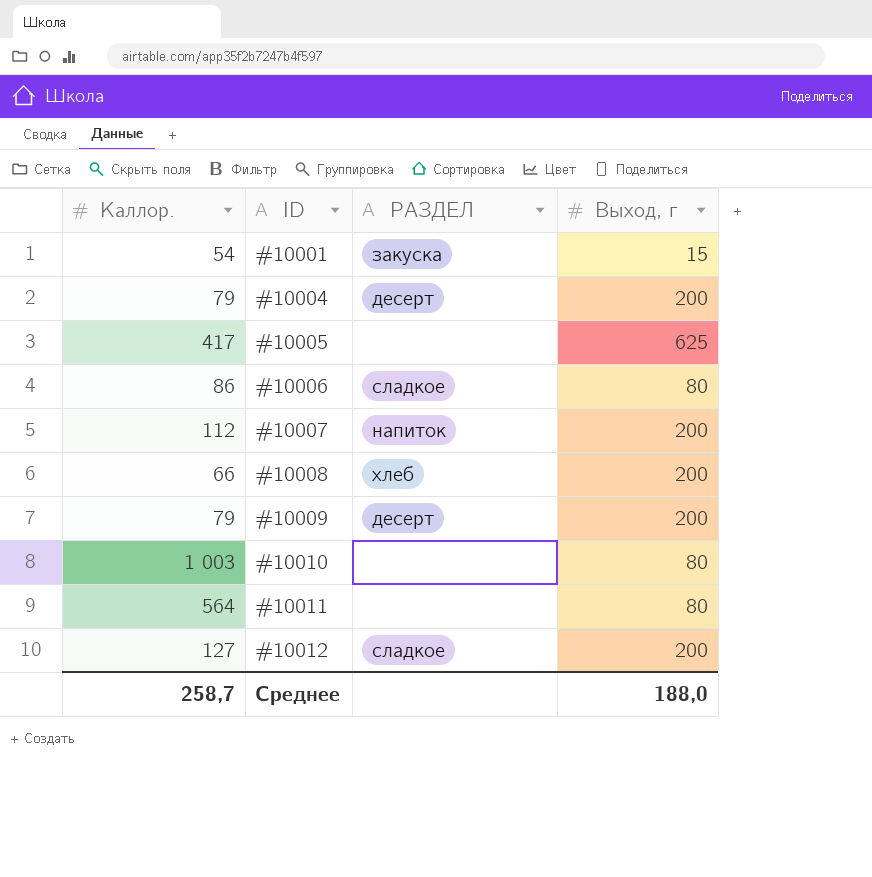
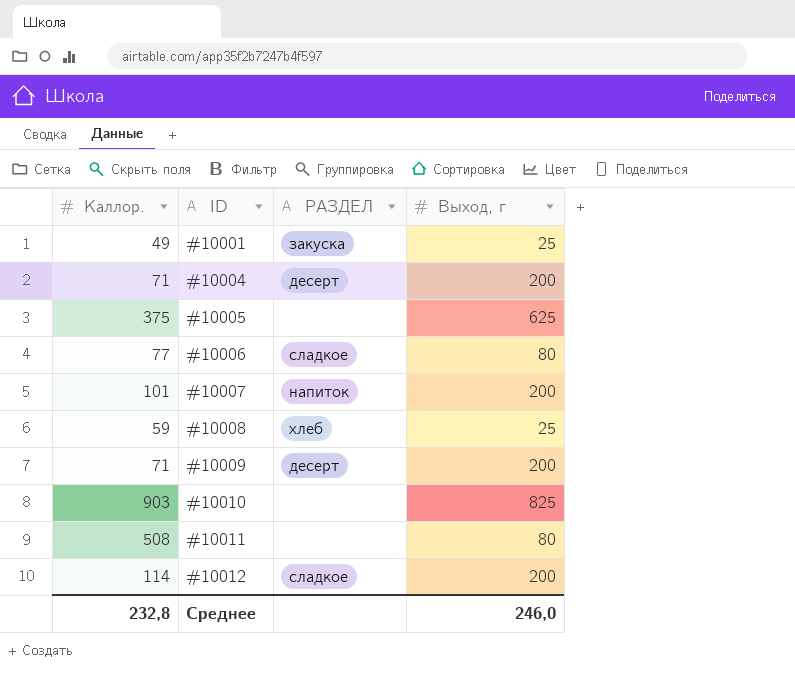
#10001 | Каллор.: 54 -> 49
#10001 | Выход, г: 15 -> 25
#10004 | Каллор.: 79 -> 71
#10005 | Каллор.: 417 -> 375
#10006 | Каллор.: 86 -> 77
#10007 | Каллор.: 112 -> 101
#10008 | Каллор.: 66 -> 59
#10008 | Выход, г: 200 -> 25
#10009 | Каллор.: 79 -> 71
#10010 | Каллор.: 1 003 -> 903
#10010 | Выход, г: 80 -> 825
#10011 | Каллор.: 564 -> 508
#10012 | Каллор.: 127 -> 114
Среднее | Каллор.: 258,7 -> 232,8
Среднее | Выход, г: 188,0 -> 246,0

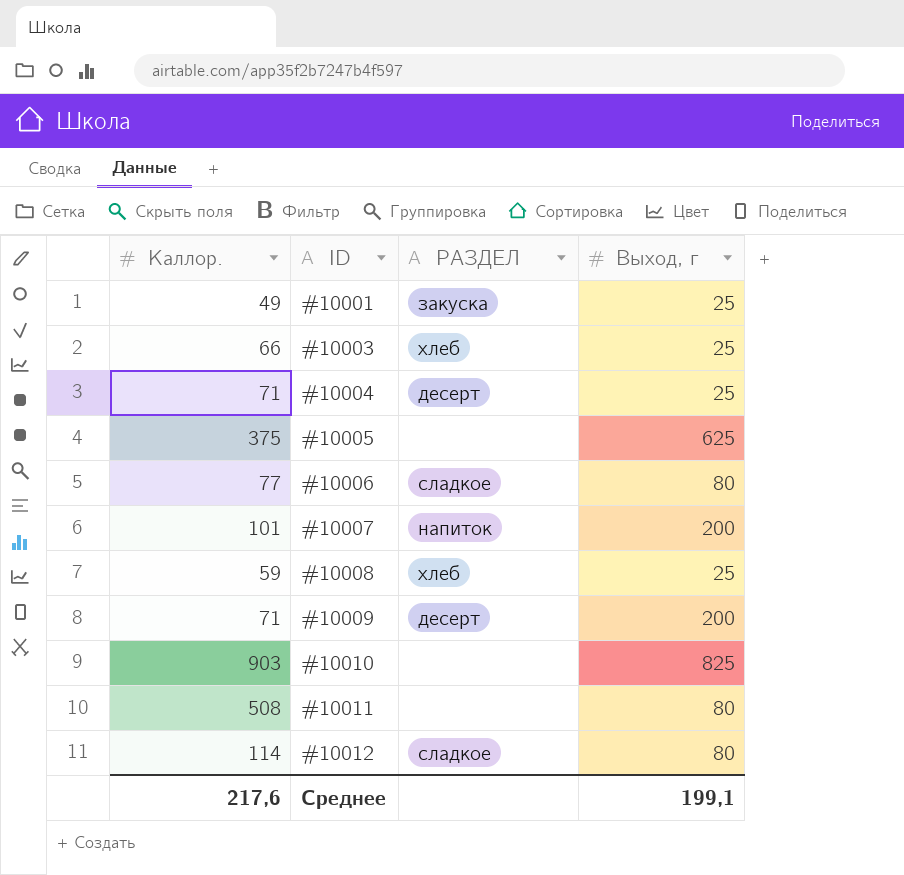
row #10003: none -> 66 | хлеб | 25
#10004 | Выход, г: 200 -> 25
#10012 | Выход, г: 200 -> 80
Среднее | Каллор.: 232,8 -> 217,6
Среднее | Выход, г: 246,0 -> 199,1

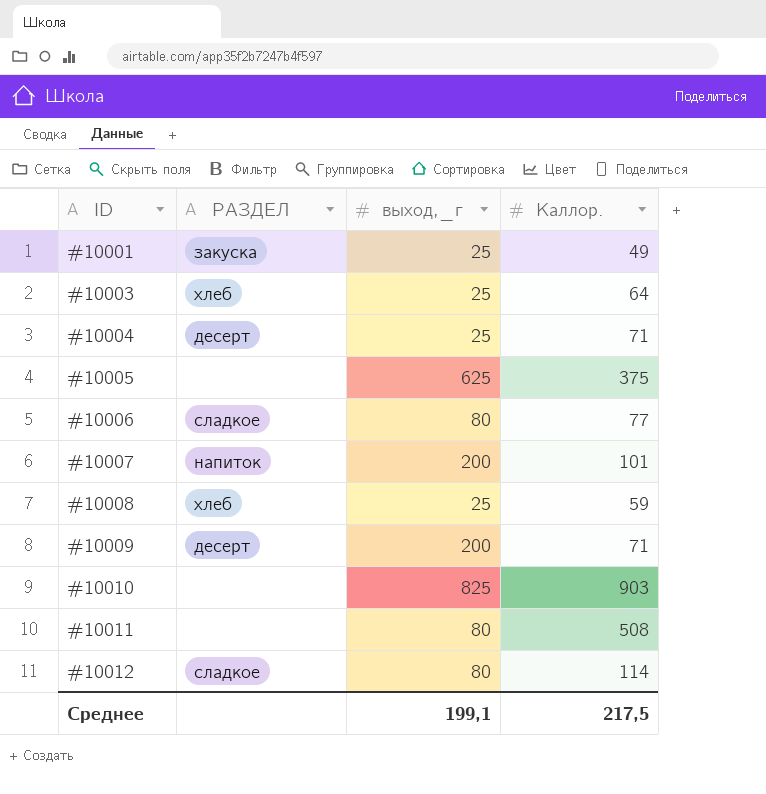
column name: Выход, г -> выход,_г
column Каллор. | position: 1 -> 4
#10003 | Каллор.: 66 -> 64
Среднее | Каллор.: 217,6 -> 217,5

